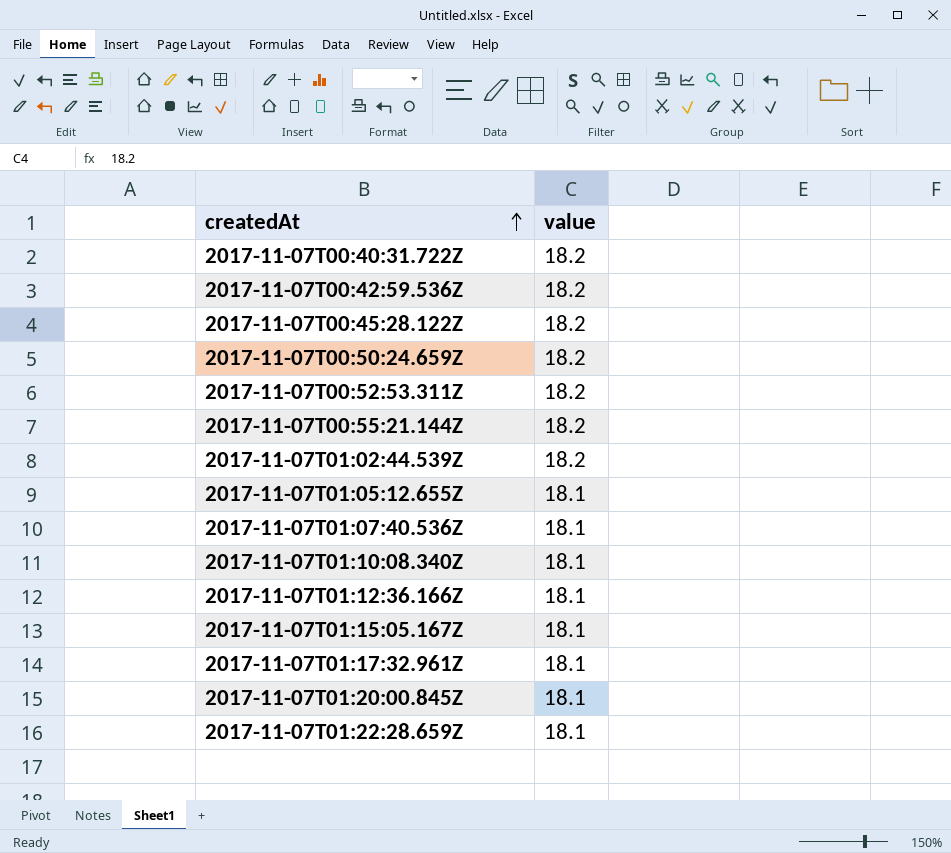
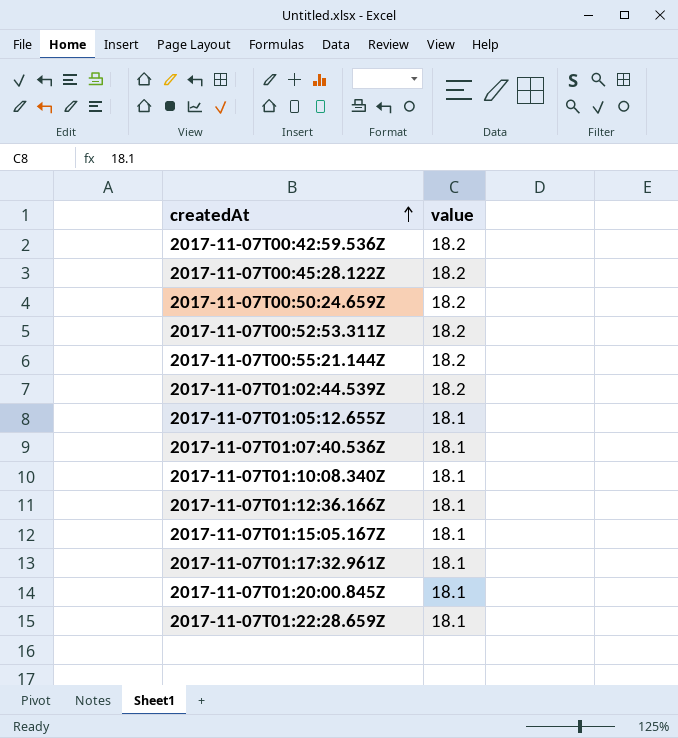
row 2017-11-07T00:40:31.722Z: 18.2 -> none

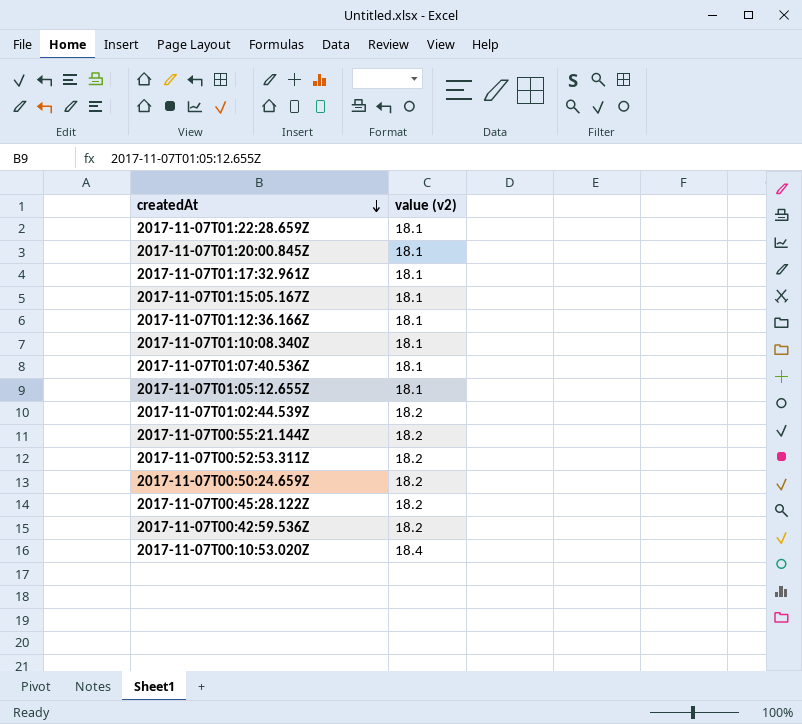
row order: createdAt ascending -> createdAt descending
column name: value -> value (v2)
row 2017-11-07T00:10:53.020Z: none -> 18.4

